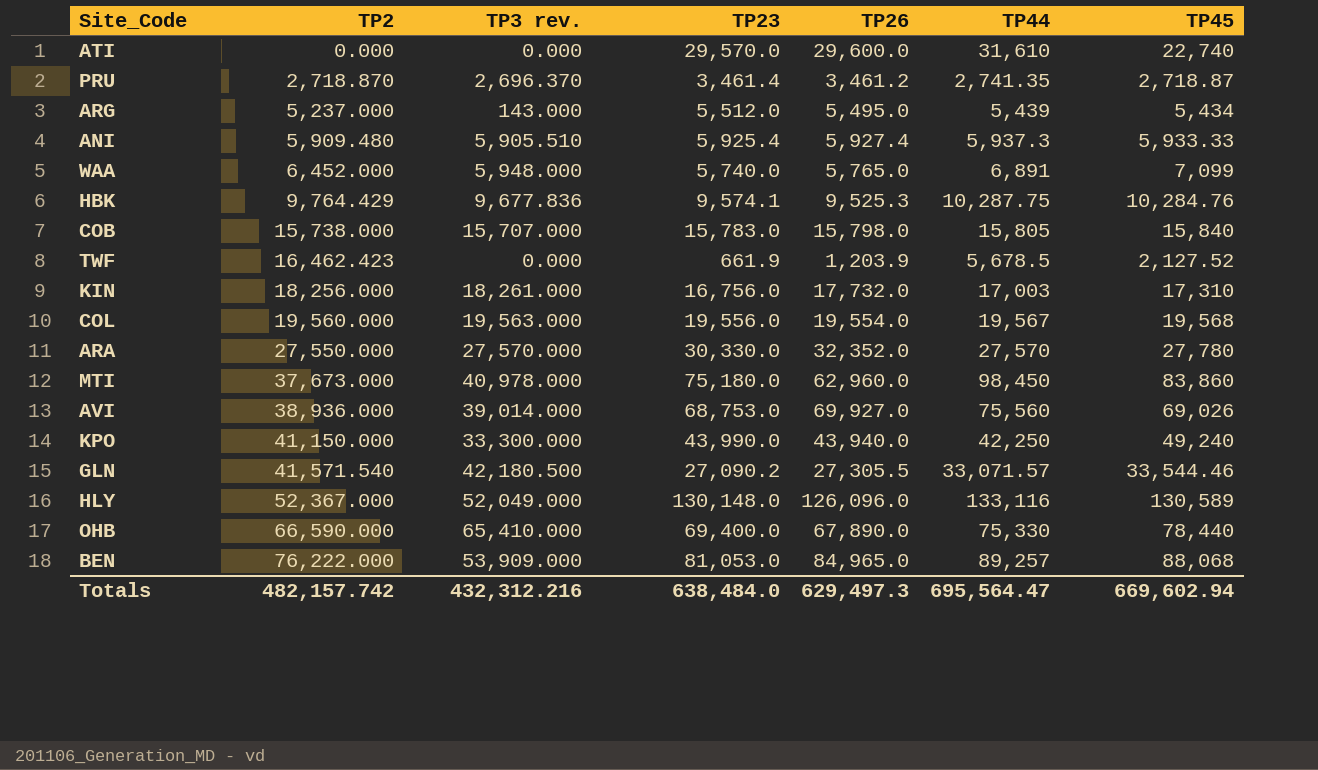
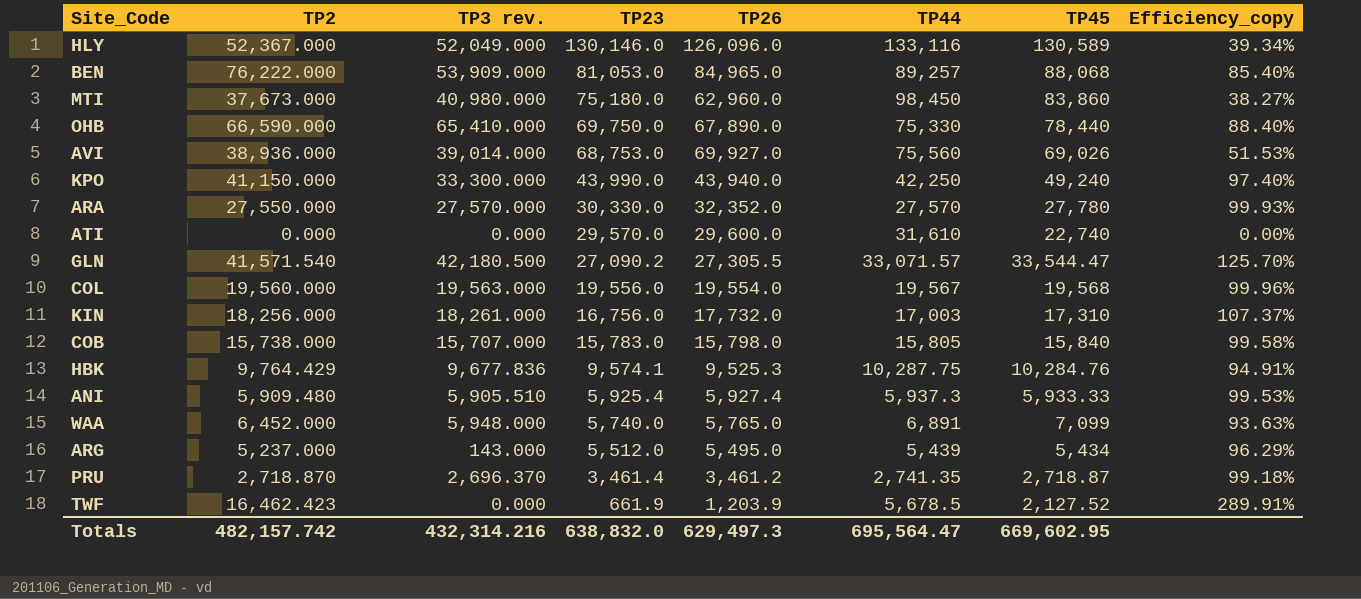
row order: TP2 ascending -> TP23 descending
column Efficiency_copy | formula: none -> [TP2] / [TP44]
HLY | TP23: 130,148.0 -> 130,146.0
MTI | TP3 rev.: 40,978.000 -> 40,980.000
OHB | TP23: 69,400.0 -> 69,750.0
GLN | TP45: 33,544.46 -> 33,544.47
Totals | TP3 rev.: 432,312.216 -> 432,314.216
Totals | TP23: 638,484.0 -> 638,832.0
Totals | TP45: 669,602.94 -> 669,602.95

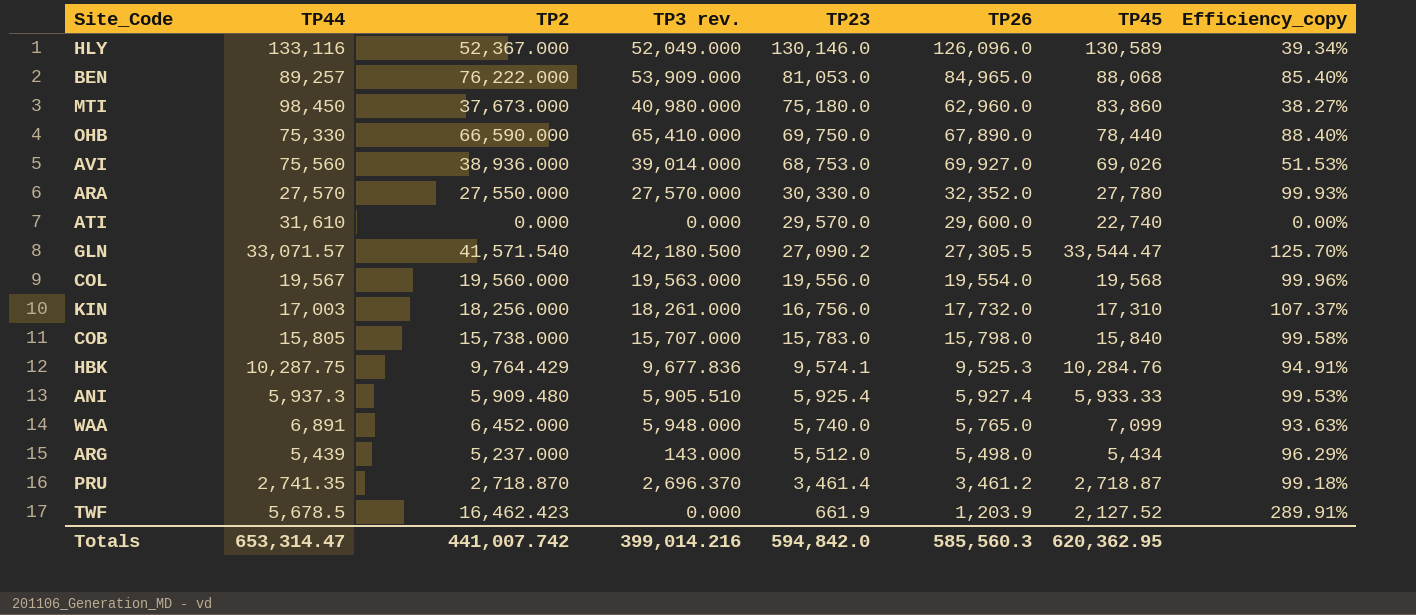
column TP44 | position: 6 -> 2
row KPO: 41,150.000 | 33,300.000 | 43,990.0 | 43,940.0 | 42,250 | 49,240 | 97.40% -> none
ARG | TP26: 5,495.0 -> 5,498.0
Totals | TP44: 695,564.47 -> 653,314.47
Totals | TP2: 482,157.742 -> 441,007.742
Totals | TP3 rev.: 432,314.216 -> 399,014.216
Totals | TP23: 638,832.0 -> 594,842.0
Totals | TP26: 629,497.3 -> 585,560.3
Totals | TP45: 669,602.95 -> 620,362.95

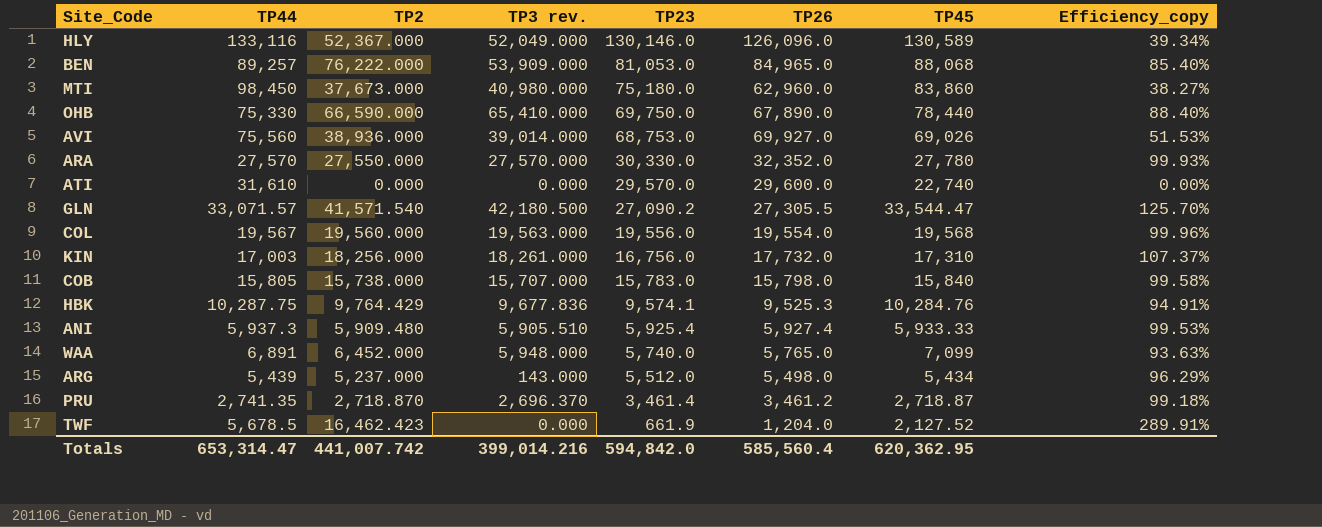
TWF | TP26: 1,203.9 -> 1,204.0
Totals | TP26: 585,560.3 -> 585,560.4

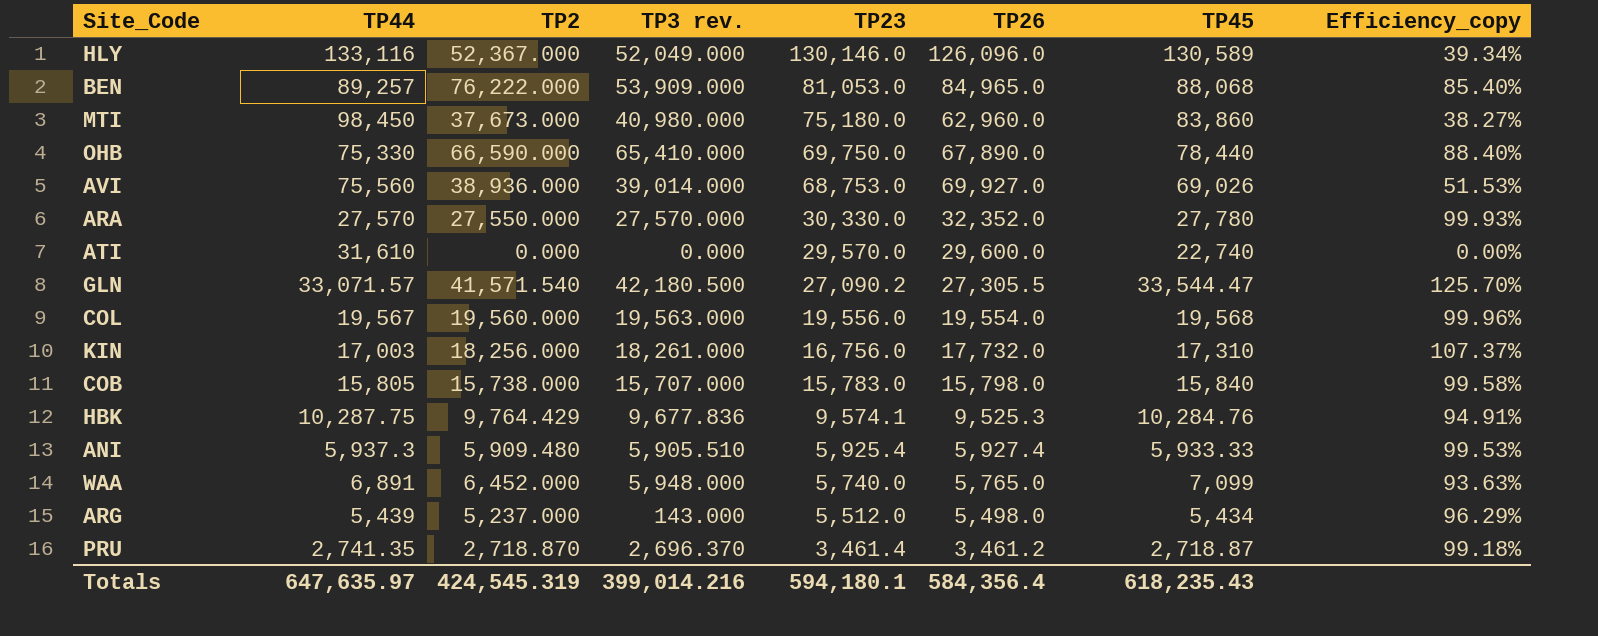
row TWF: 5,678.5 | 16,462.423 | 0.000 | 661.9 | 1,204.0 | 2,127.52 | 289.91% -> none
Totals | TP44: 653,314.47 -> 647,635.97
Totals | TP2: 441,007.742 -> 424,545.319
Totals | TP23: 594,842.0 -> 594,180.1
Totals | TP26: 585,560.4 -> 584,356.4
Totals | TP45: 620,362.95 -> 618,235.43

